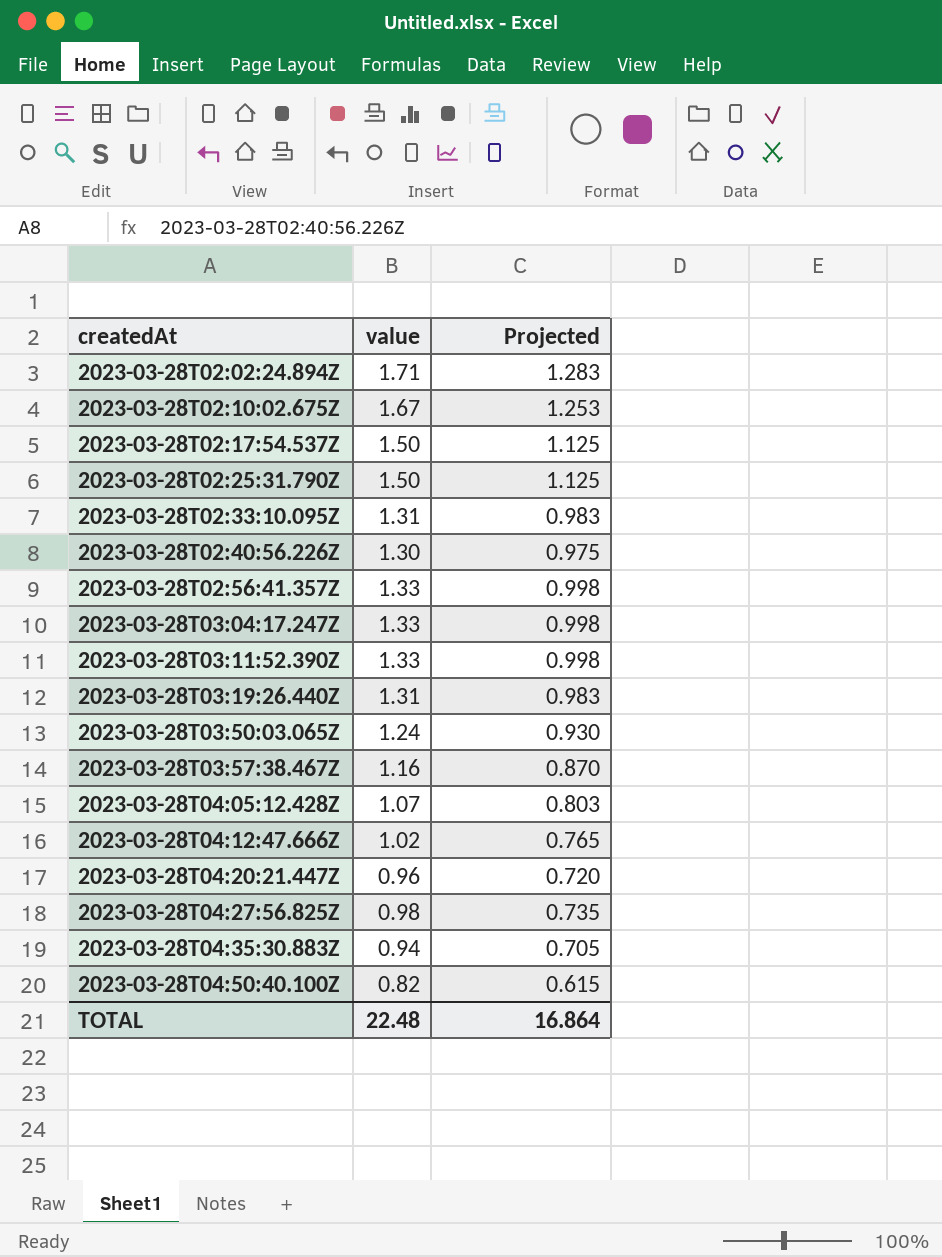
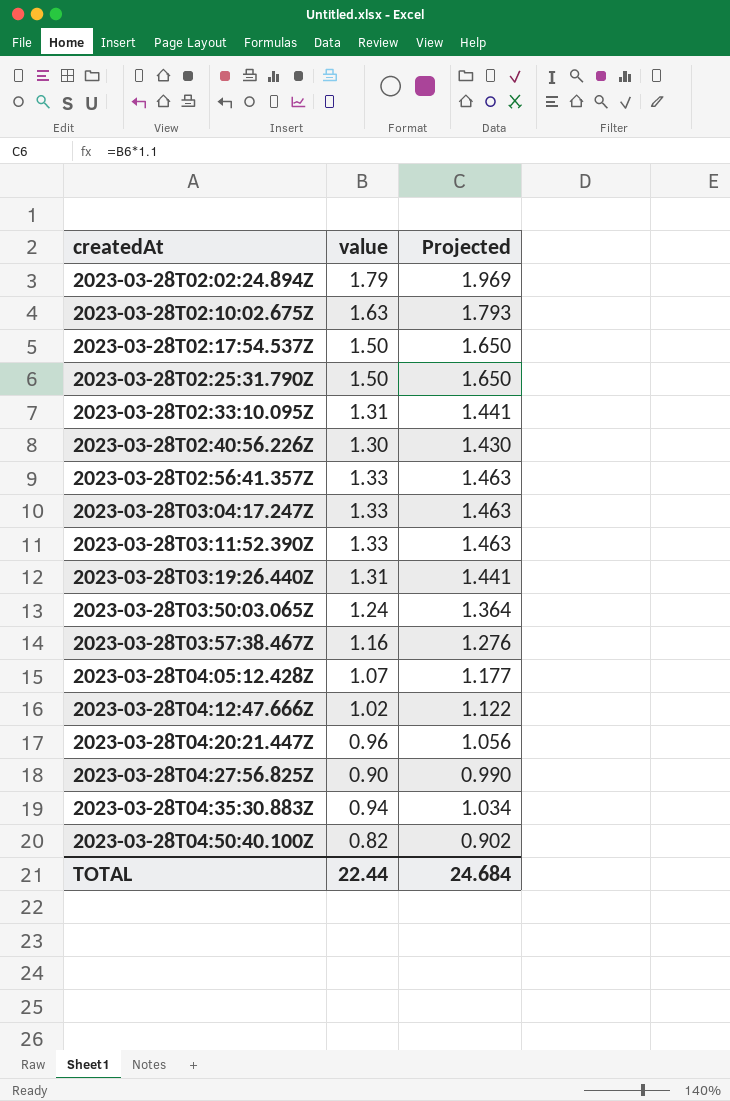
column Projected | formula: [value] * 0.75 -> [value] * 1.1
2023-03-28T02:02:24.894Z | value: 1.71 -> 1.79
2023-03-28T02:10:02.675Z | value: 1.67 -> 1.63
2023-03-28T04:27:56.825Z | value: 0.98 -> 0.90
TOTAL | value: 22.48 -> 22.44
TOTAL | Projected: 16.864 -> 24.684

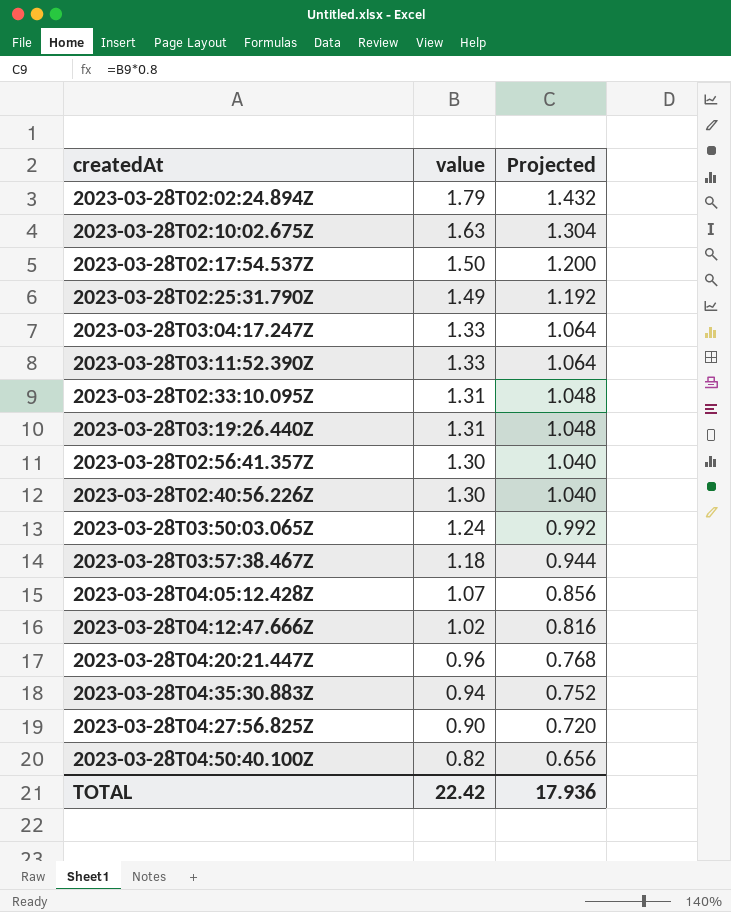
row order: createdAt ascending -> value descending
column Projected | formula: [value] * 1.1 -> [value] * 0.8
2023-03-28T02:25:31.790Z | value: 1.50 -> 1.49
2023-03-28T02:56:41.357Z | value: 1.33 -> 1.30
2023-03-28T03:57:38.467Z | value: 1.16 -> 1.18
TOTAL | value: 22.44 -> 22.42
TOTAL | Projected: 24.684 -> 17.936

